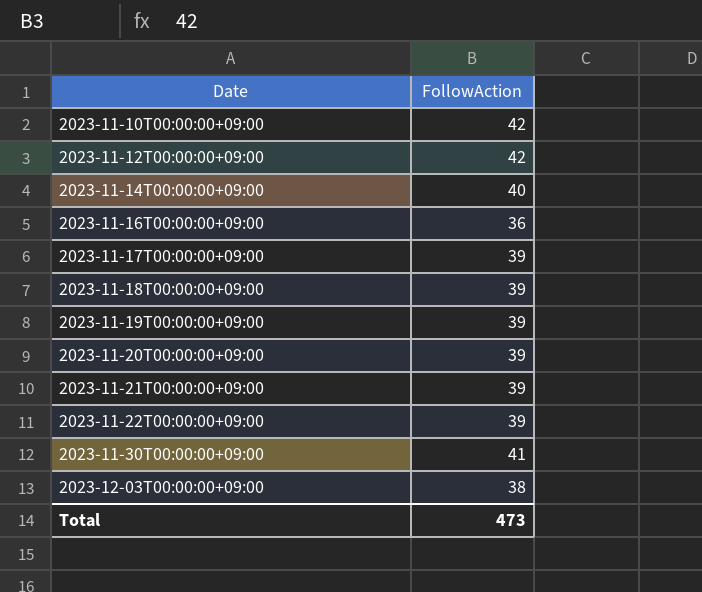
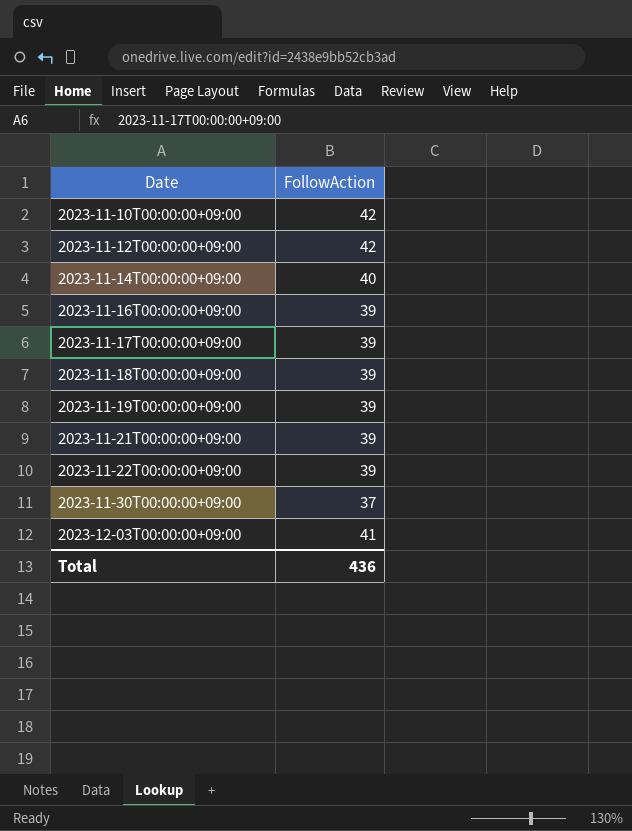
row 2023-11-20T00:00:00+09:00: 39 -> none
2023-11-16T00:00:00+09:00 | FollowAction: 36 -> 39
2023-11-30T00:00:00+09:00 | FollowAction: 41 -> 37
2023-12-03T00:00:00+09:00 | FollowAction: 38 -> 41
Total | FollowAction: 473 -> 436

